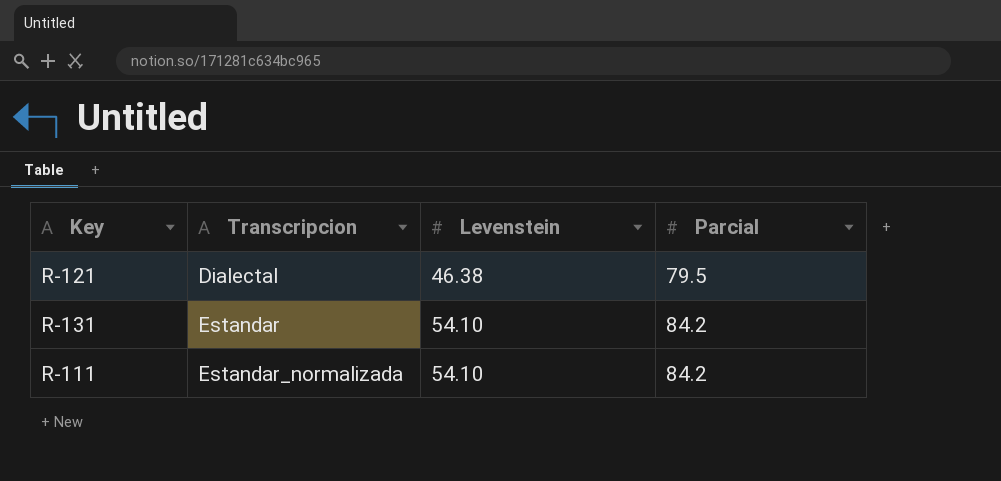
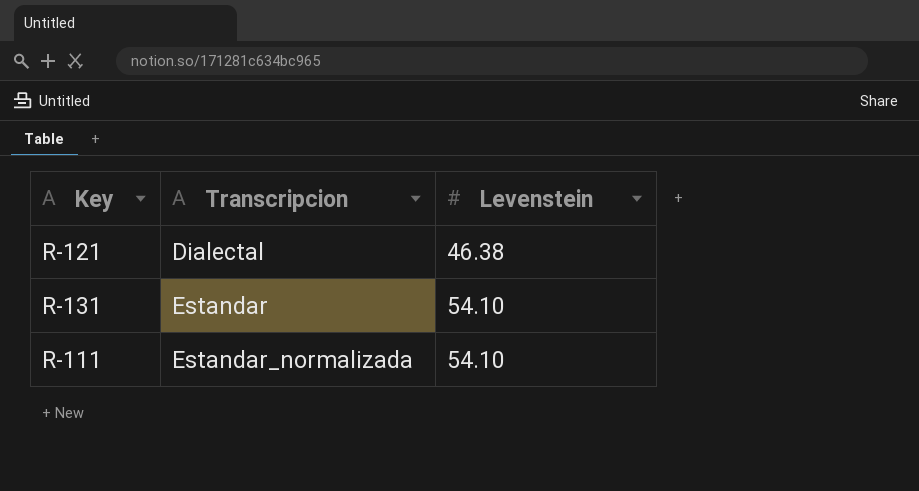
column Parcial | position: 4 -> none

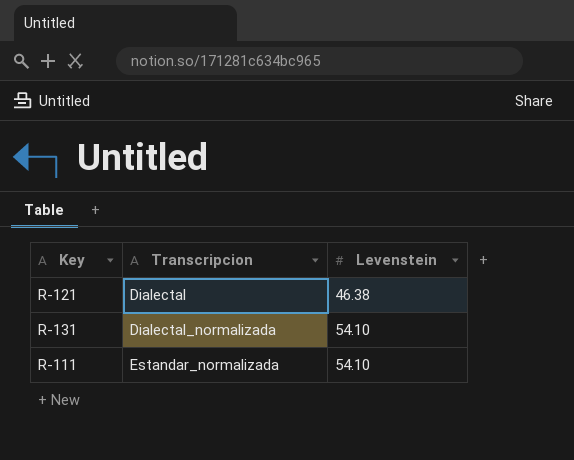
R-131 | Transcripcion: Estandar -> Dialectal_normalizada

